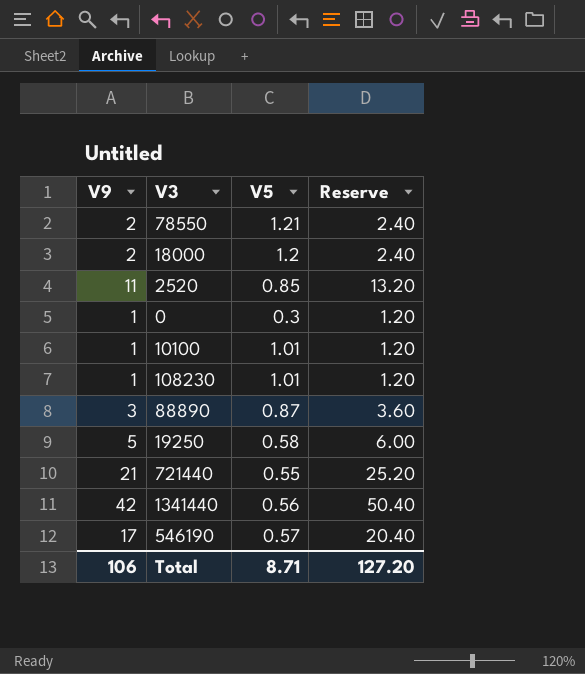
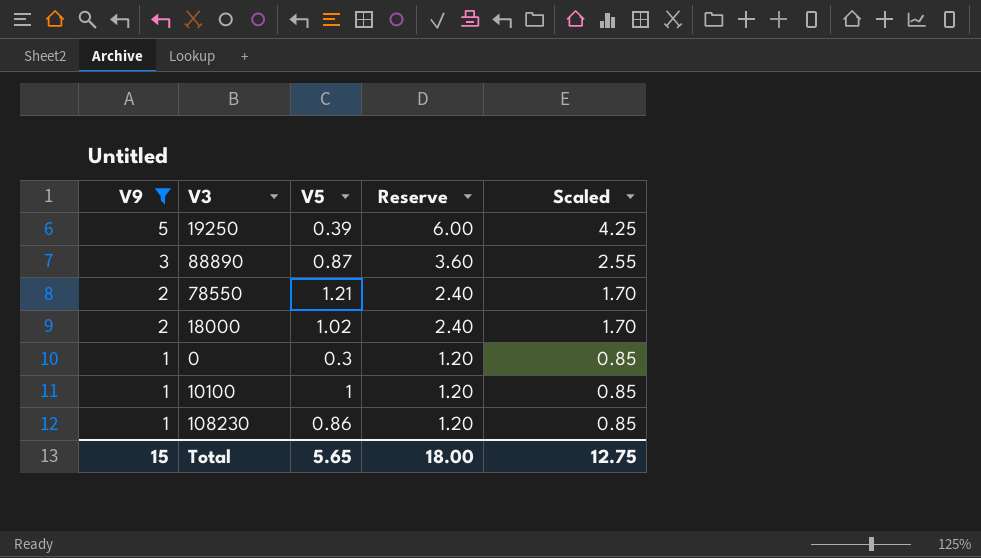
filter: none -> V9 <= 5
row order: none -> V9 descending
column Scaled | formula: none -> [V9] * 0.85
19250 | V5: 0.58 -> 0.39
18000 | V5: 1.2 -> 1.02
10100 | V5: 1.01 -> 1
108230 | V5: 1.01 -> 0.86
Total | V9: 106 -> 15
Total | V5: 8.71 -> 5.65
Total | Reserve: 127.20 -> 18.00

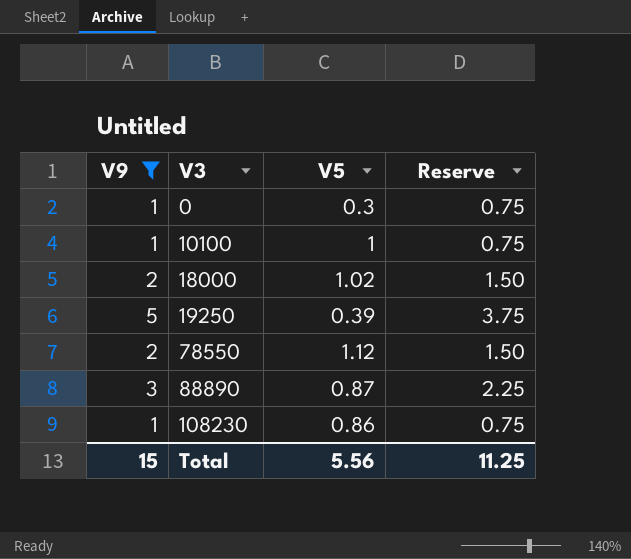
row order: V9 descending -> V3 ascending
column Scaled | formula: [V9] * 0.85 -> none
column Reserve | formula: [V9] * 1.2 -> [V9] * 0.75
78550 | V5: 1.21 -> 1.12
Total | V5: 5.65 -> 5.56
Total | Reserve: 18.00 -> 11.25

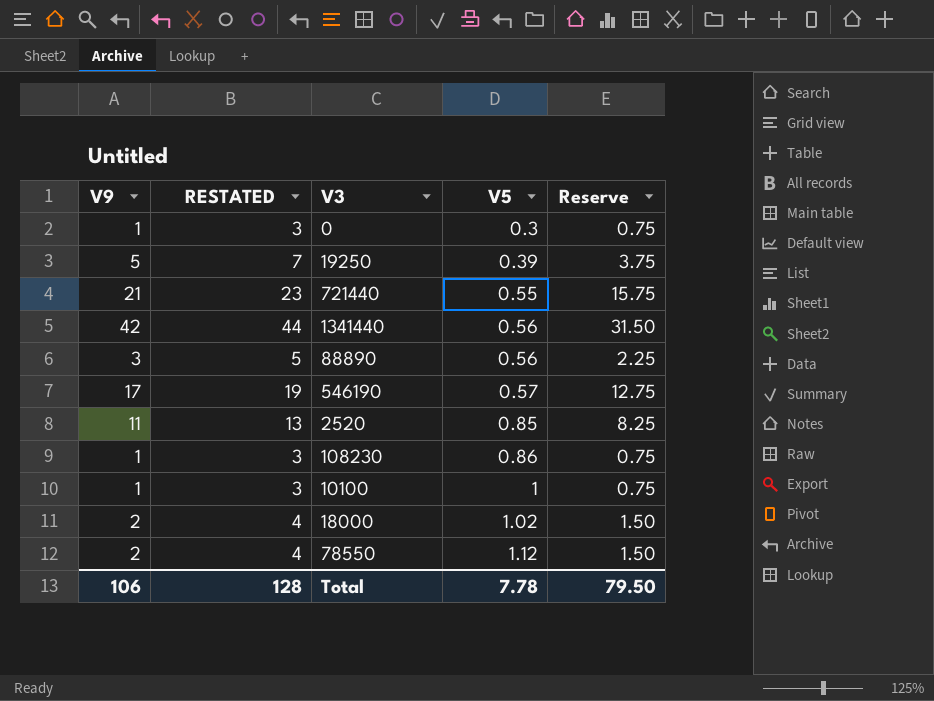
filter: V9 <= 5 -> none
row order: V3 ascending -> V5 ascending
column RESTATED | formula: none -> [V9] + 2
88890 | V5: 0.87 -> 0.56
Total | V9: 15 -> 106
Total | V5: 5.56 -> 7.78
Total | Reserve: 11.25 -> 79.50

